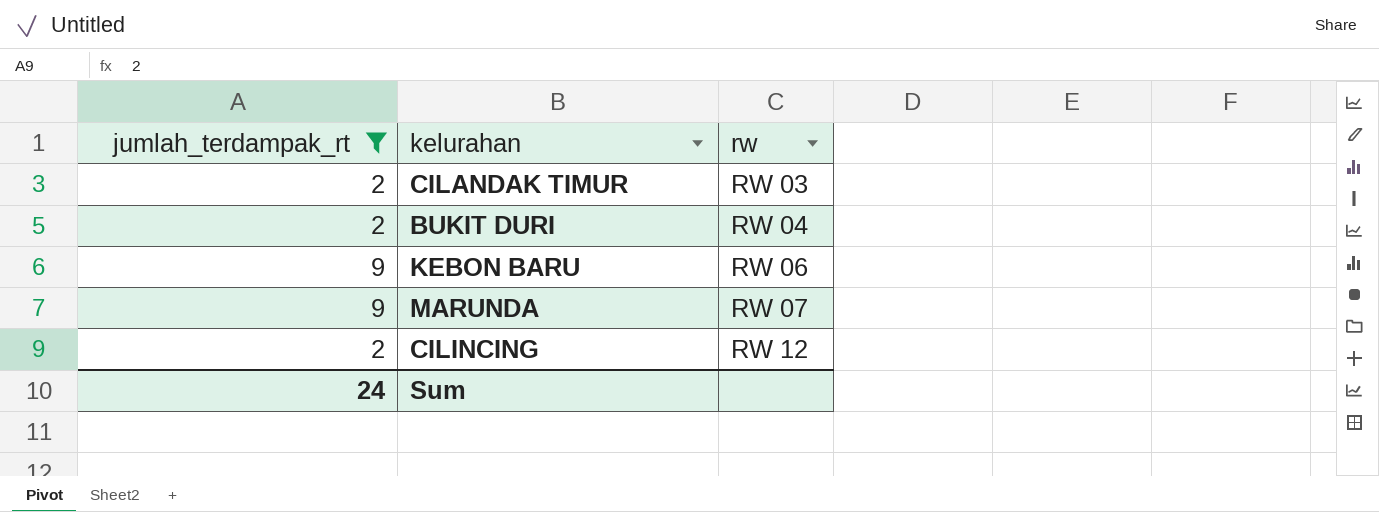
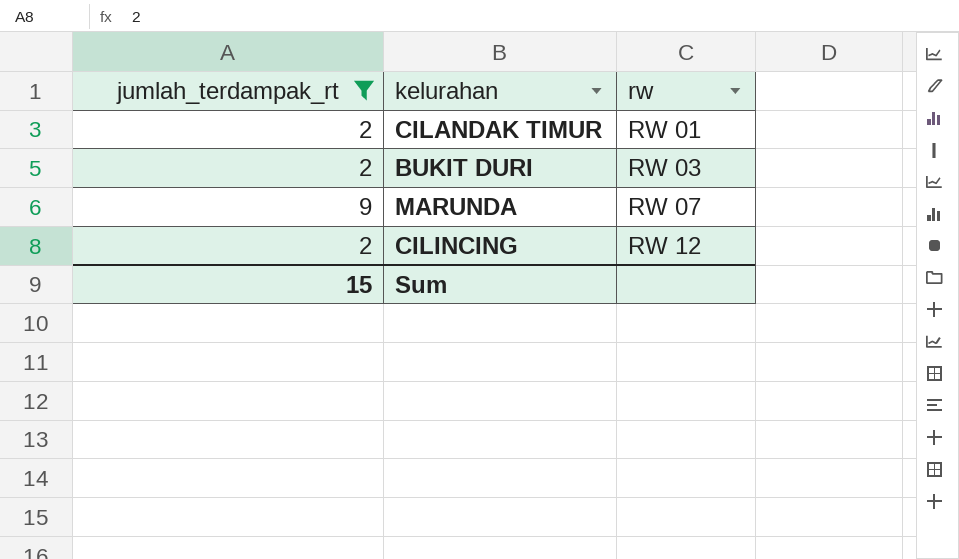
row KEBON BARU: 9 | RW 06 -> none
CILANDAK TIMUR | rw: RW 03 -> RW 01
BUKIT DURI | rw: RW 04 -> RW 03
Sum | jumlah_terdampak_rt: 24 -> 15

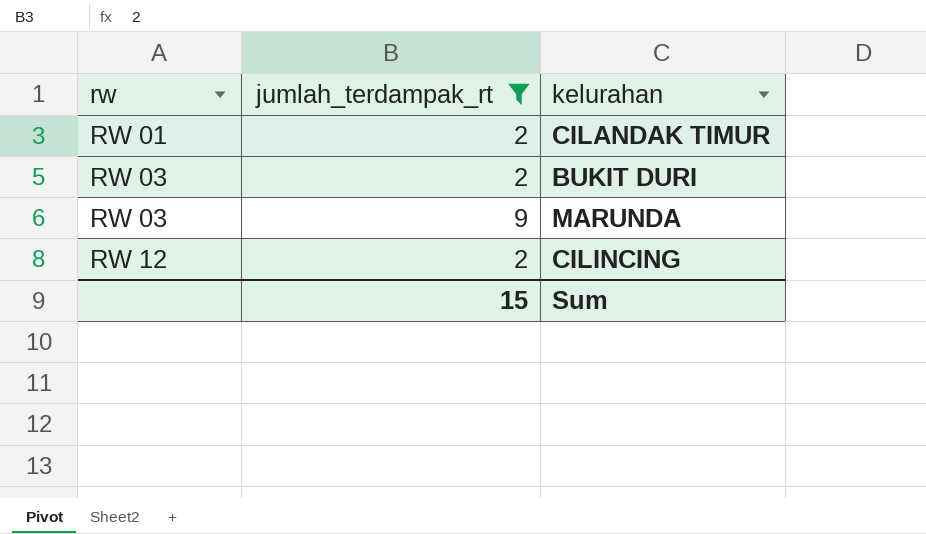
column rw | position: 3 -> 1
MARUNDA | rw: RW 07 -> RW 03

